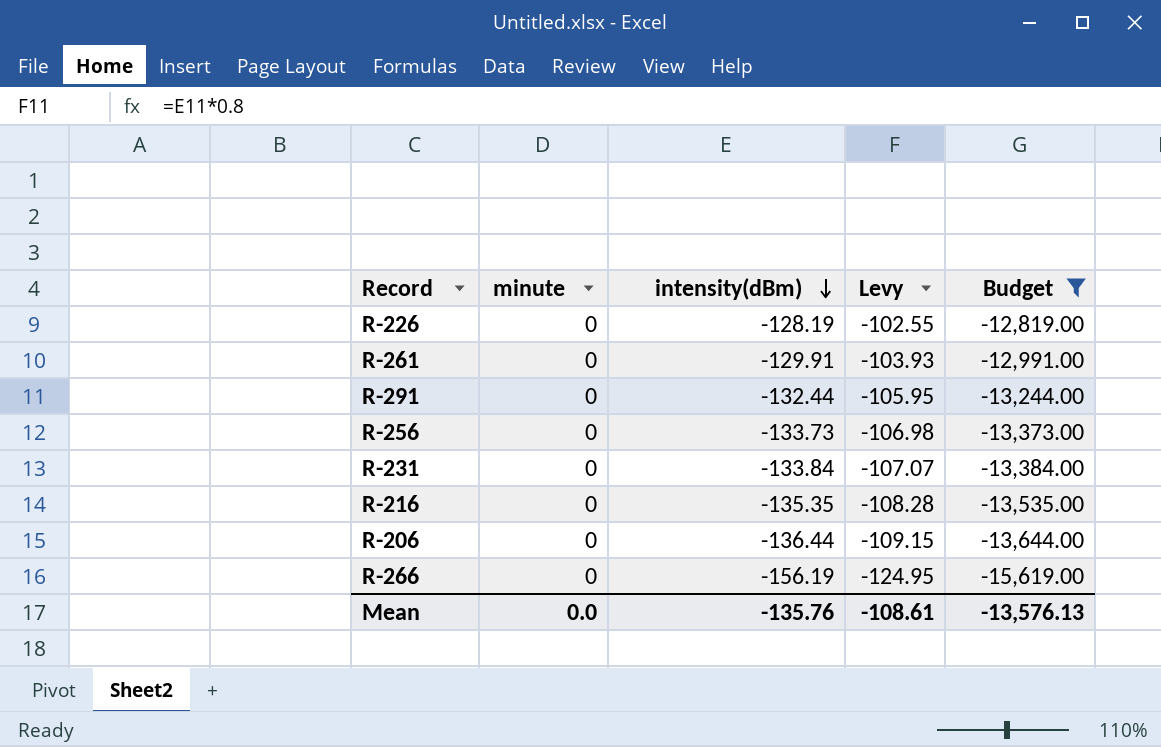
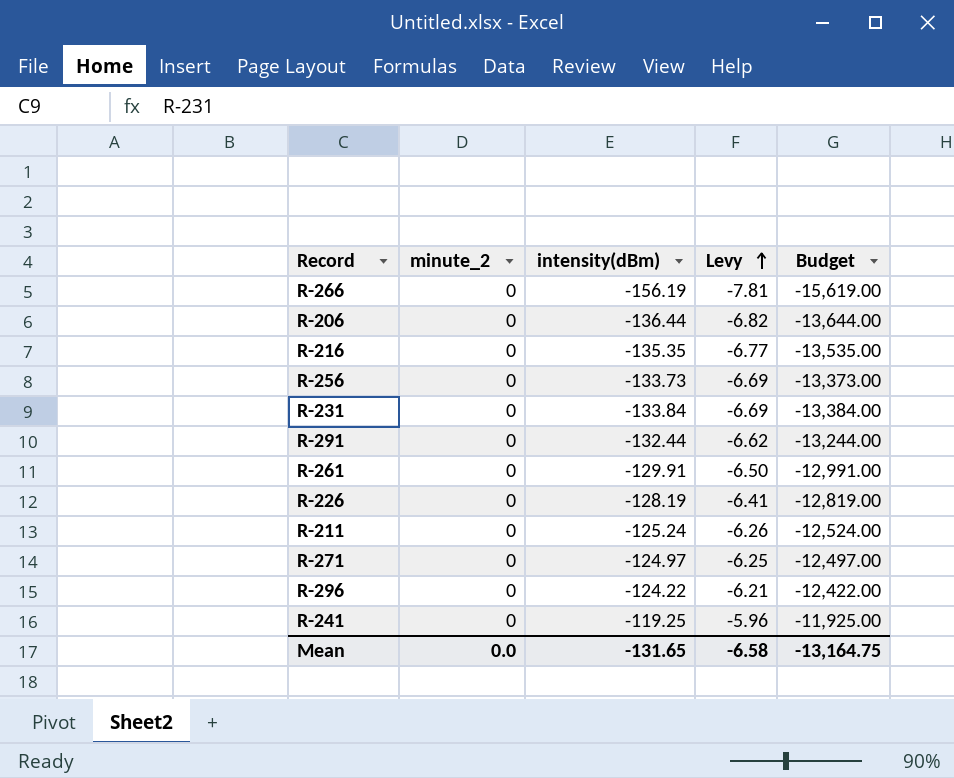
filter: Budget <= -12,819.00 -> none
row order: intensity(dBm) descending -> Levy ascending
column name: minute -> minute_2
column Levy | formula: [intensity(dBm)] * 0.8 -> [intensity(dBm)] * 0.05
Mean | intensity(dBm): -135.76 -> -131.65
Mean | Levy: -108.61 -> -6.58
Mean | Budget: -13,576.13 -> -13,164.75

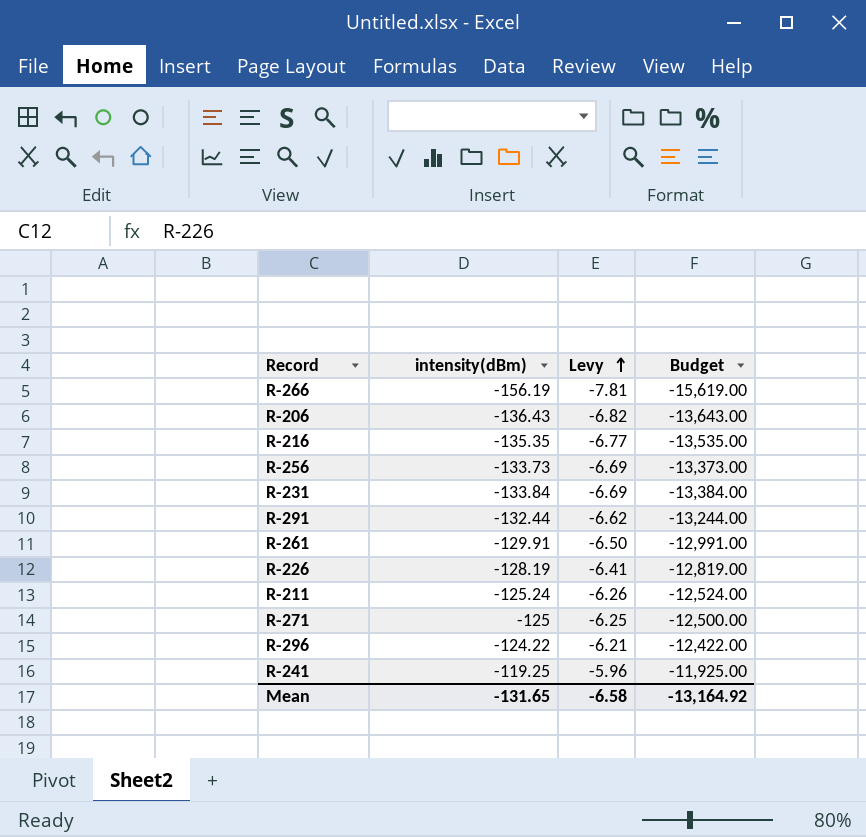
column minute_2 | position: 2 -> none
R-206 | intensity(dBm): -136.44 -> -136.43
R-206 | Budget: -13,644.00 -> -13,643.00
R-271 | intensity(dBm): -124.97 -> -125
R-271 | Budget: -12,497.00 -> -12,500.00
Mean | Budget: -13,164.75 -> -13,164.92

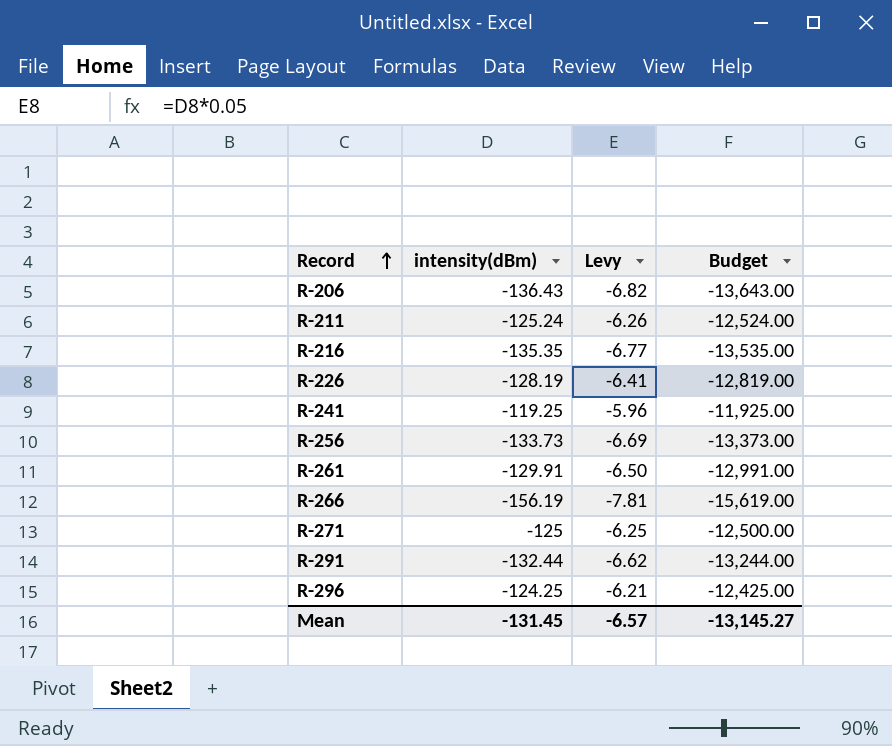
row order: Levy ascending -> Record ascending
row R-231: -133.84 | -6.69 | -13,384.00 -> none
R-296 | intensity(dBm): -124.22 -> -124.25
R-296 | Budget: -12,422.00 -> -12,425.00
Mean | intensity(dBm): -131.65 -> -131.45
Mean | Levy: -6.58 -> -6.57
Mean | Budget: -13,164.92 -> -13,145.27

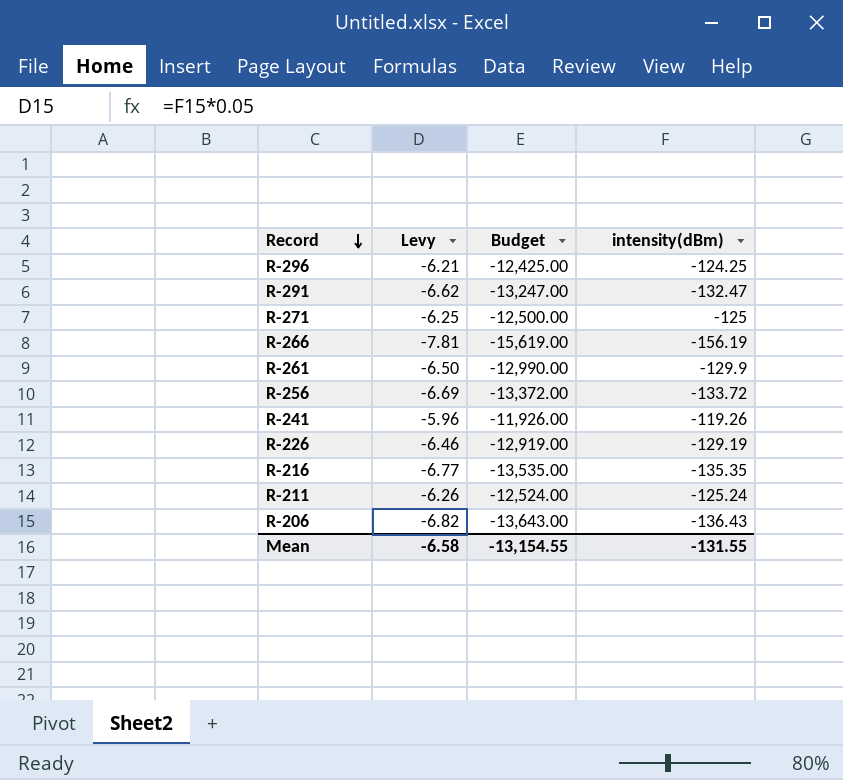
row order: Record ascending -> Record descending
column intensity(dBm) | position: 2 -> 4
R-291 | Budget: -13,244.00 -> -13,247.00
R-291 | intensity(dBm): -132.44 -> -132.47
R-261 | Budget: -12,991.00 -> -12,990.00
R-261 | intensity(dBm): -129.91 -> -129.9
R-256 | Budget: -13,373.00 -> -13,372.00
R-256 | intensity(dBm): -133.73 -> -133.72
R-241 | Budget: -11,925.00 -> -11,926.00
R-241 | intensity(dBm): -119.25 -> -119.26
R-226 | Levy: -6.41 -> -6.46
R-226 | Budget: -12,819.00 -> -12,919.00
R-226 | intensity(dBm): -128.19 -> -129.19
Mean | Levy: -6.57 -> -6.58
Mean | Budget: -13,145.27 -> -13,154.55
Mean | intensity(dBm): -131.45 -> -131.55

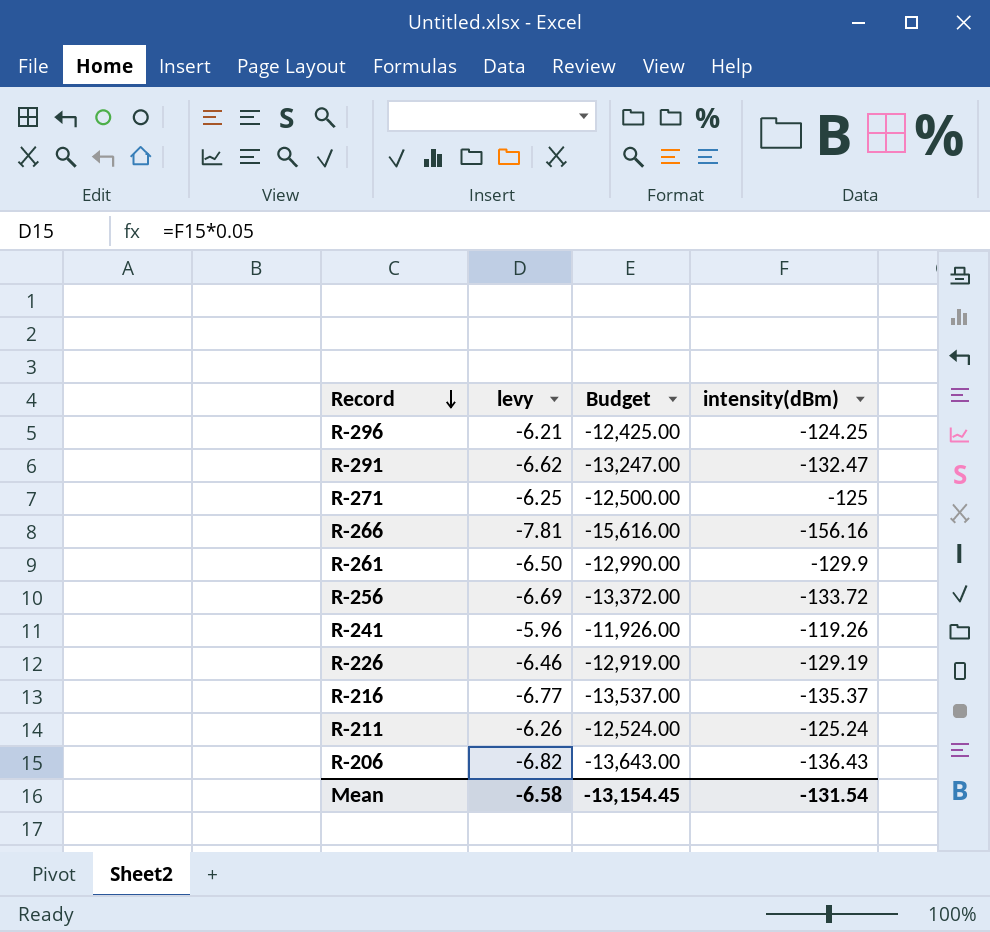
column name: Levy -> levy
R-266 | Budget: -15,619.00 -> -15,616.00
R-266 | intensity(dBm): -156.19 -> -156.16
R-216 | Budget: -13,535.00 -> -13,537.00
R-216 | intensity(dBm): -135.35 -> -135.37
Mean | Budget: -13,154.55 -> -13,154.45
Mean | intensity(dBm): -131.55 -> -131.54

